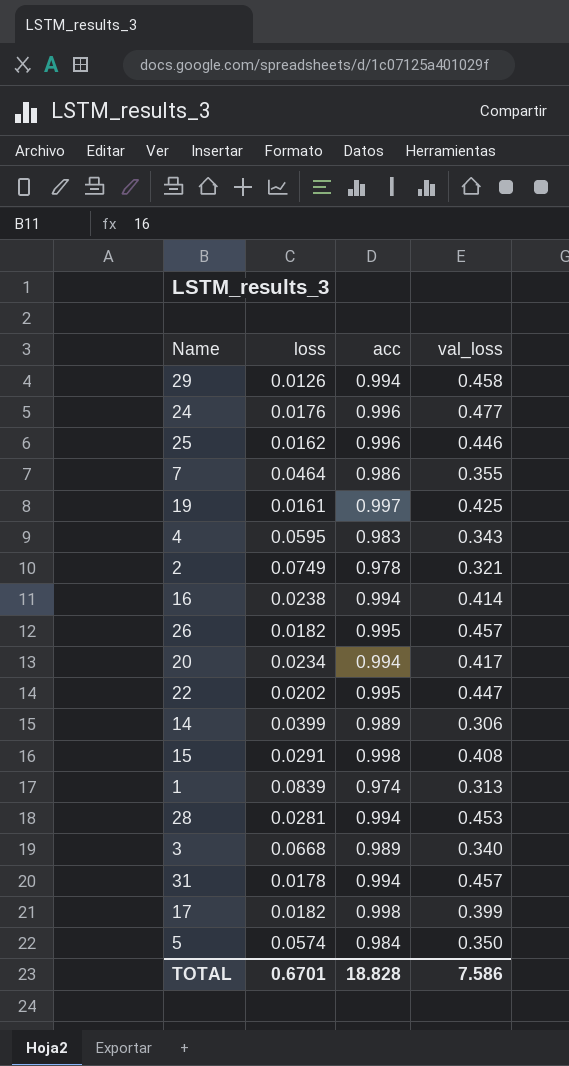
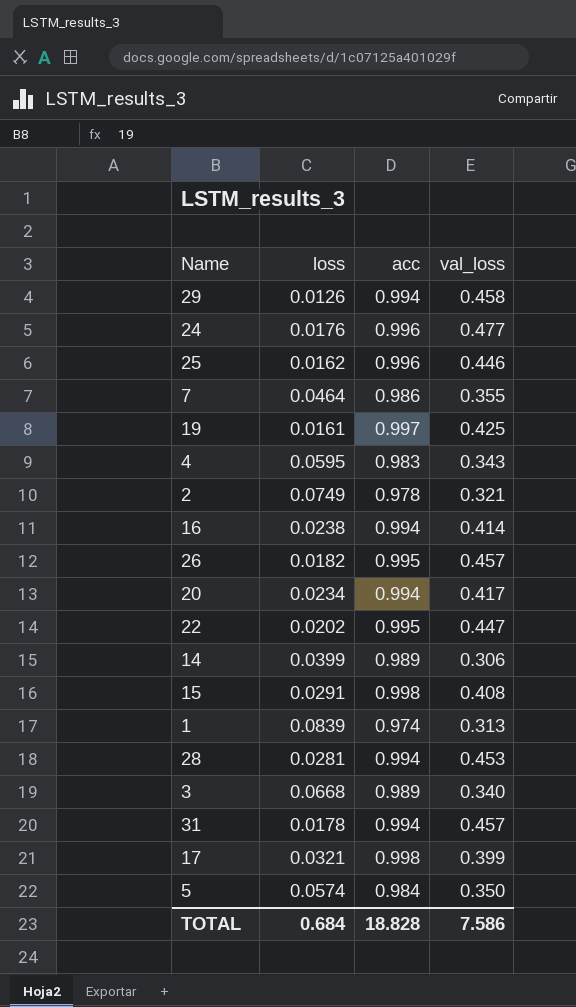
17 | loss: 0.0182 -> 0.0321
TOTAL | loss: 0.6701 -> 0.684

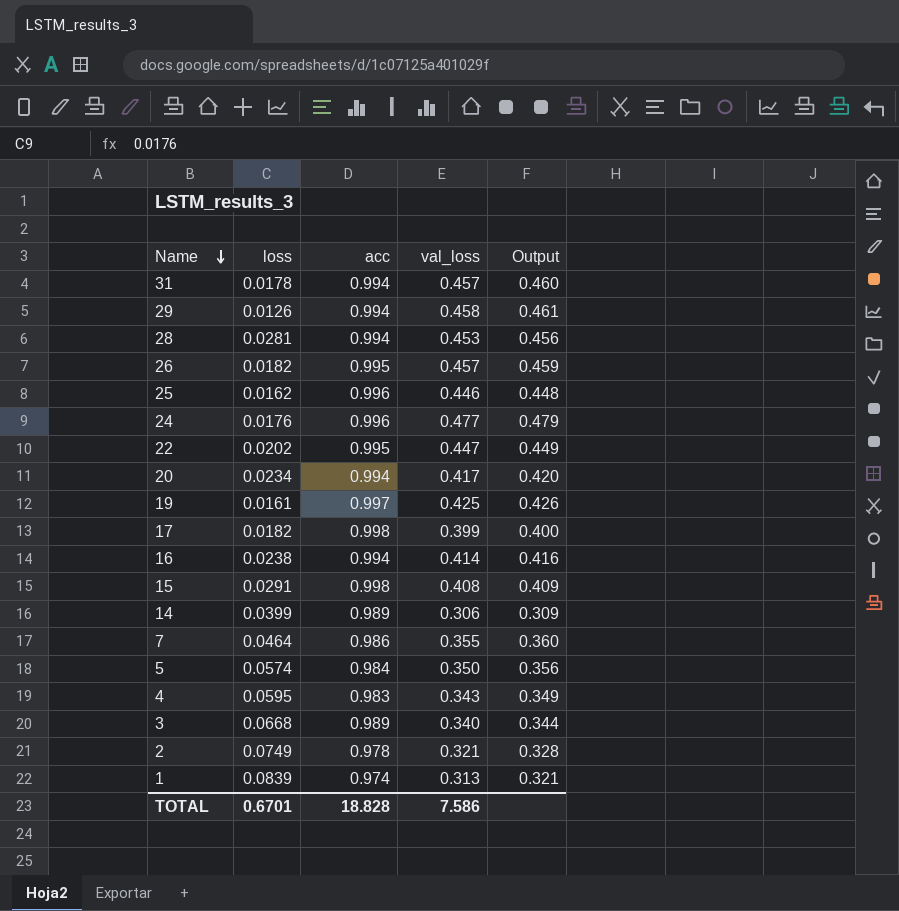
row order: none -> Name descending
column Output | formula: none -> [val_loss] / [acc]
17 | loss: 0.0321 -> 0.0182
TOTAL | loss: 0.684 -> 0.6701

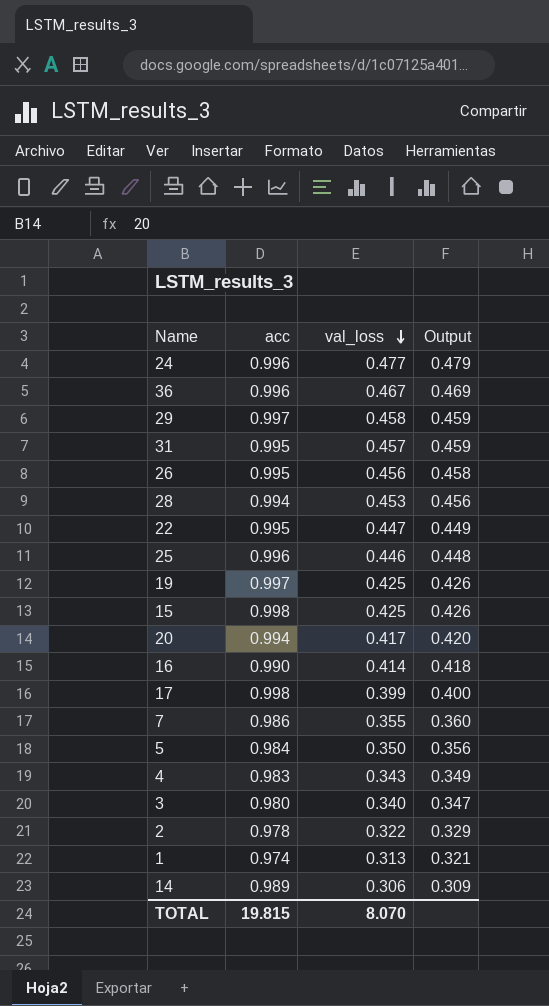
row order: Name descending -> val_loss descending
column loss | position: 2 -> none
row 36: none -> 0.996 | 0.467 | 0.469
29 | acc: 0.994 -> 0.997
29 | Output: 0.461 -> 0.459
31 | acc: 0.994 -> 0.995
31 | Output: 0.460 -> 0.459
26 | val_loss: 0.457 -> 0.456
26 | Output: 0.459 -> 0.458
15 | val_loss: 0.408 -> 0.425
15 | Output: 0.409 -> 0.426
16 | acc: 0.994 -> 0.990
16 | Output: 0.416 -> 0.418
3 | acc: 0.989 -> 0.980
3 | Output: 0.344 -> 0.347
2 | val_loss: 0.321 -> 0.322
2 | Output: 0.328 -> 0.329
TOTAL | acc: 18.828 -> 19.815
TOTAL | val_loss: 7.586 -> 8.070

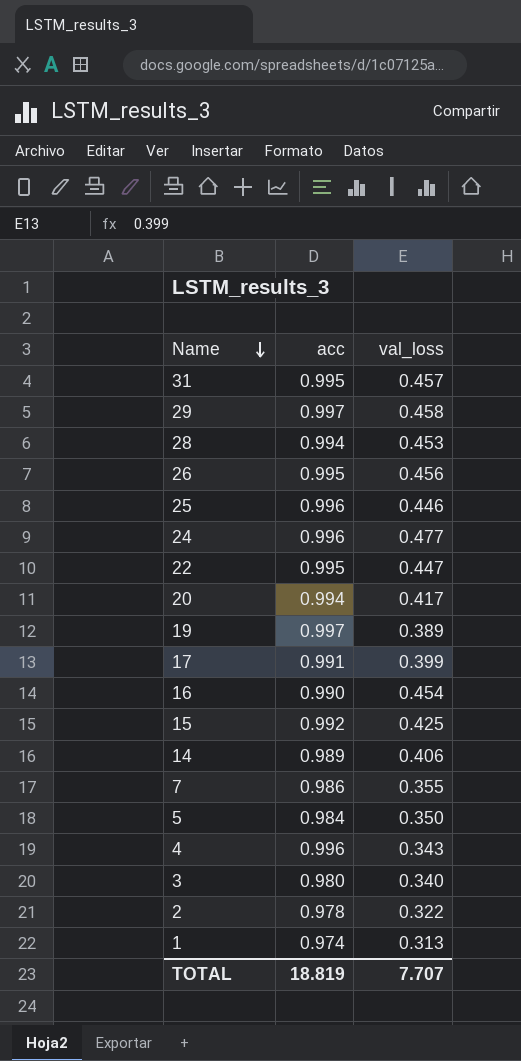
row order: val_loss descending -> Name descending
column Output | formula: [val_loss] / [acc] -> none
row 36: 0.996 | 0.467 | 0.469 -> none
19 | val_loss: 0.425 -> 0.389
17 | acc: 0.998 -> 0.991
16 | val_loss: 0.414 -> 0.454
15 | acc: 0.998 -> 0.992
14 | val_loss: 0.306 -> 0.406
4 | acc: 0.983 -> 0.996
TOTAL | acc: 19.815 -> 18.819
TOTAL | val_loss: 8.070 -> 7.707

